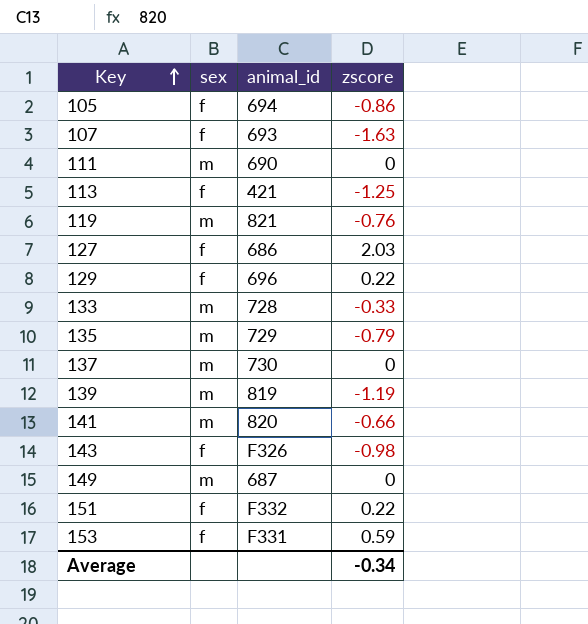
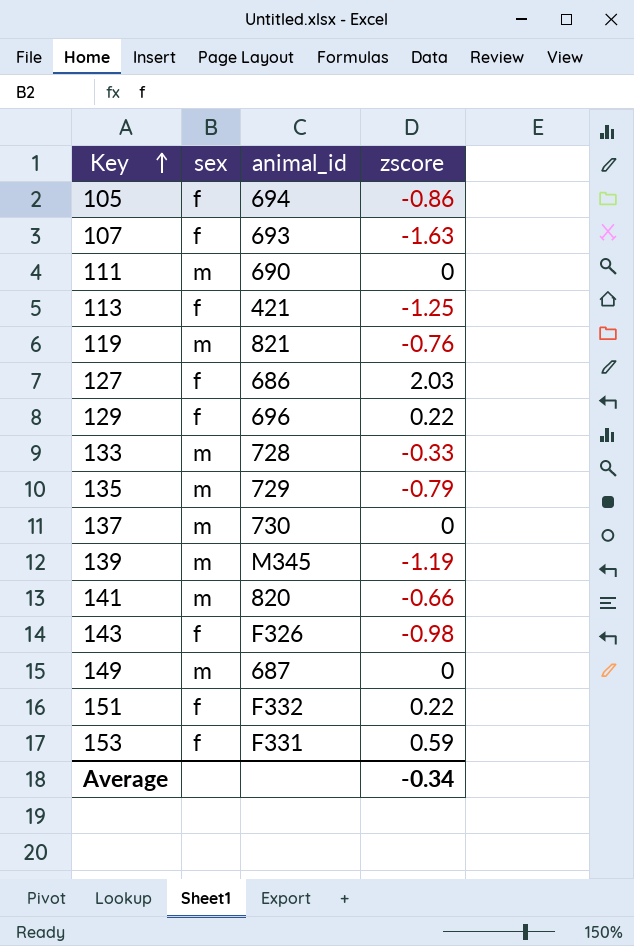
139 | animal_id: 819 -> M345

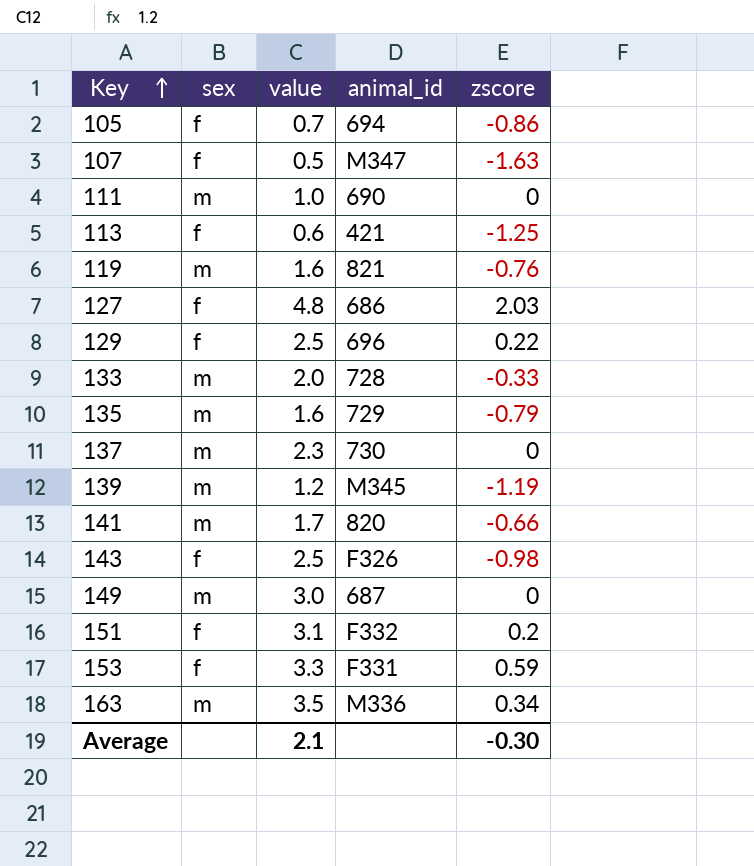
column value | position: none -> 3
107 | animal_id: 693 -> M347
151 | zscore: 0.22 -> 0.2
row 163: none -> m | 3.5 | M336 | 0.34
Average | zscore: -0.34 -> -0.30

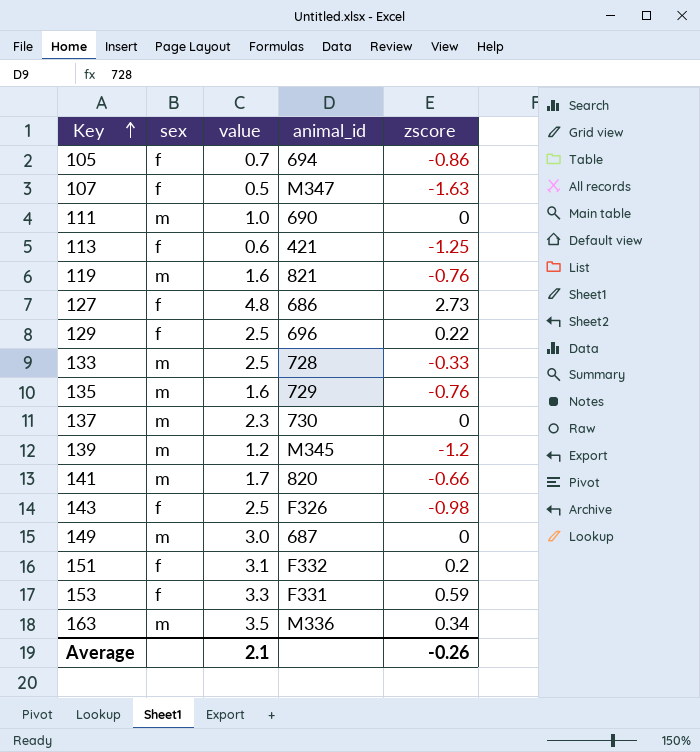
127 | zscore: 2.03 -> 2.73
133 | value: 2.0 -> 2.5
135 | zscore: -0.79 -> -0.76
139 | zscore: -1.19 -> -1.2
Average | zscore: -0.30 -> -0.26

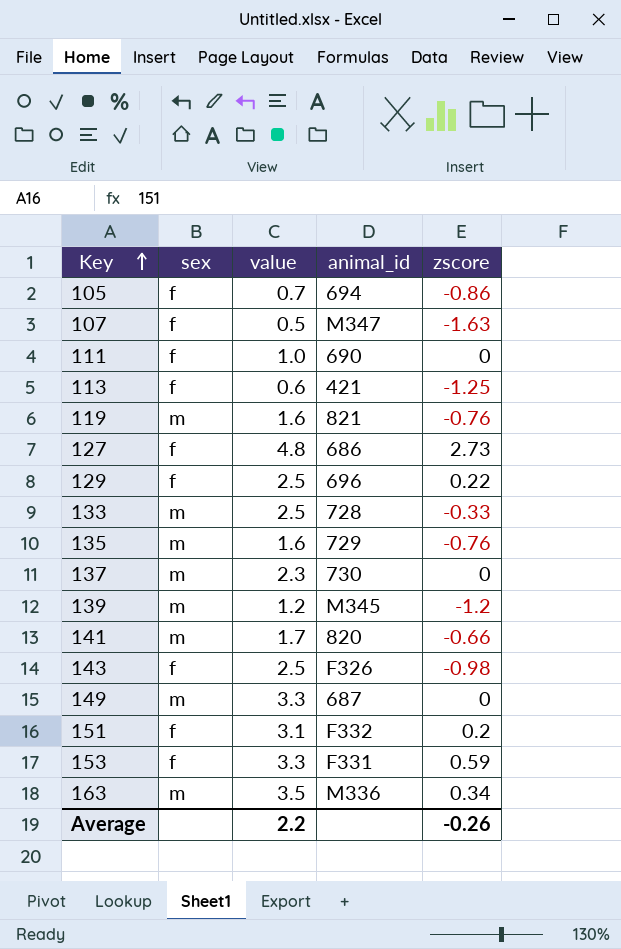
111 | sex: m -> f
149 | value: 3.0 -> 3.3
Average | value: 2.1 -> 2.2

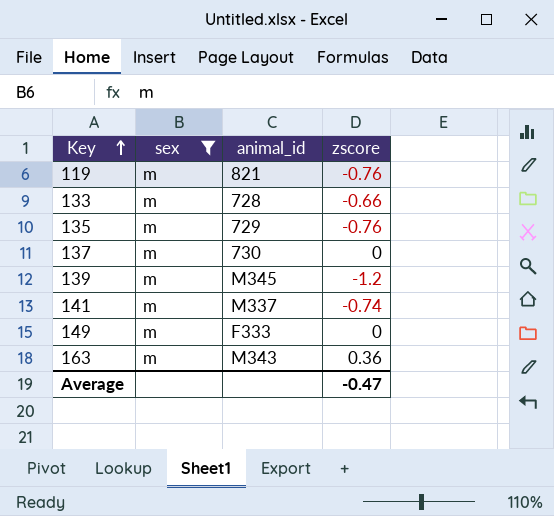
filter: none -> sex = m
column value | position: 3 -> none
133 | zscore: -0.33 -> -0.66
141 | animal_id: 820 -> M337
141 | zscore: -0.66 -> -0.74
149 | animal_id: 687 -> F333
163 | animal_id: M336 -> M343
163 | zscore: 0.34 -> 0.36
Average | zscore: -0.26 -> -0.47

